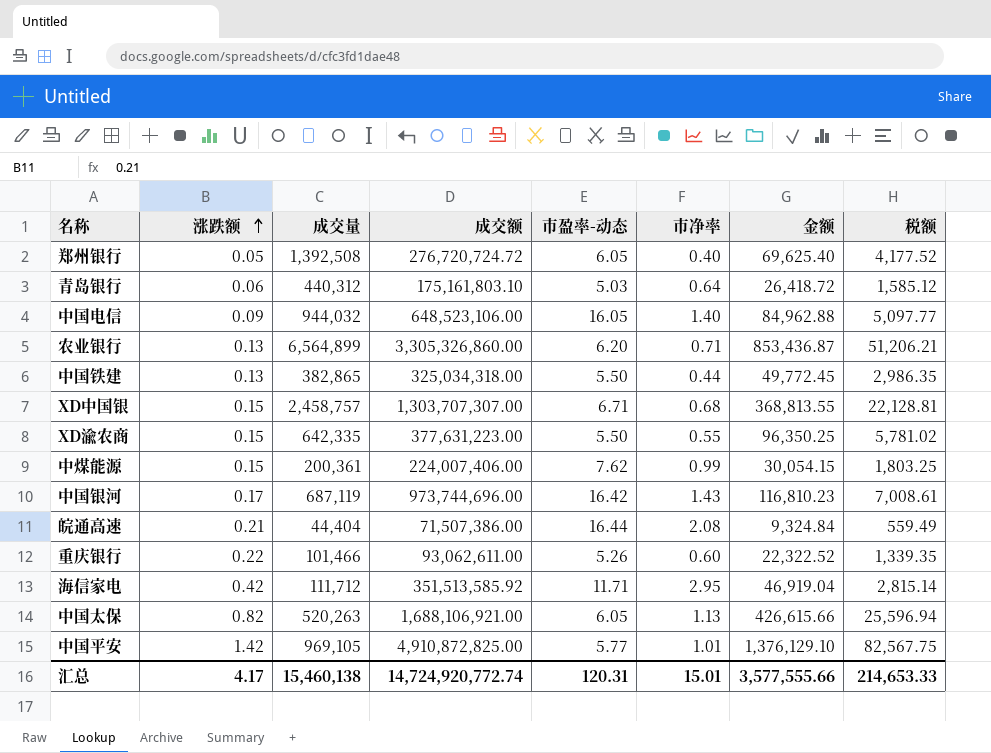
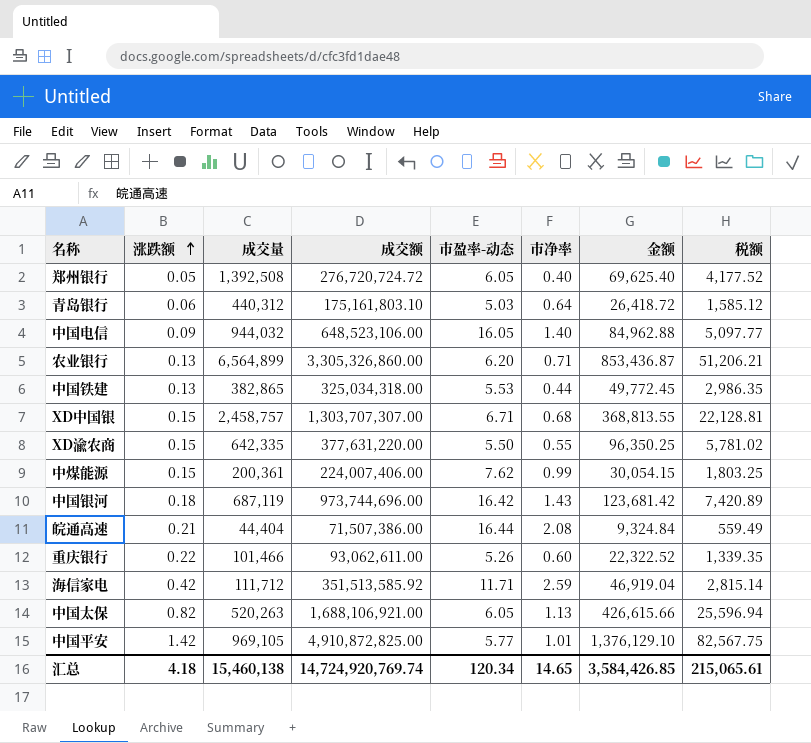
中国铁建 | 市盈率-动态: 5.50 -> 5.53
XD渝农商 | 成交额: 377,631,223.00 -> 377,631,220.00
中国银河 | 涨跌额: 0.17 -> 0.18
中国银河 | 金额: 116,810.23 -> 123,681.42
中国银河 | 税额: 7,008.61 -> 7,420.89
海信家电 | 市净率: 2.95 -> 2.59
汇总 | 涨跌额: 4.17 -> 4.18
汇总 | 成交额: 14,724,920,772.74 -> 14,724,920,769.74
汇总 | 市盈率-动态: 120.31 -> 120.34
汇总 | 市净率: 15.01 -> 14.65
汇总 | 金额: 3,577,555.66 -> 3,584,426.85
汇总 | 税额: 214,653.33 -> 215,065.61

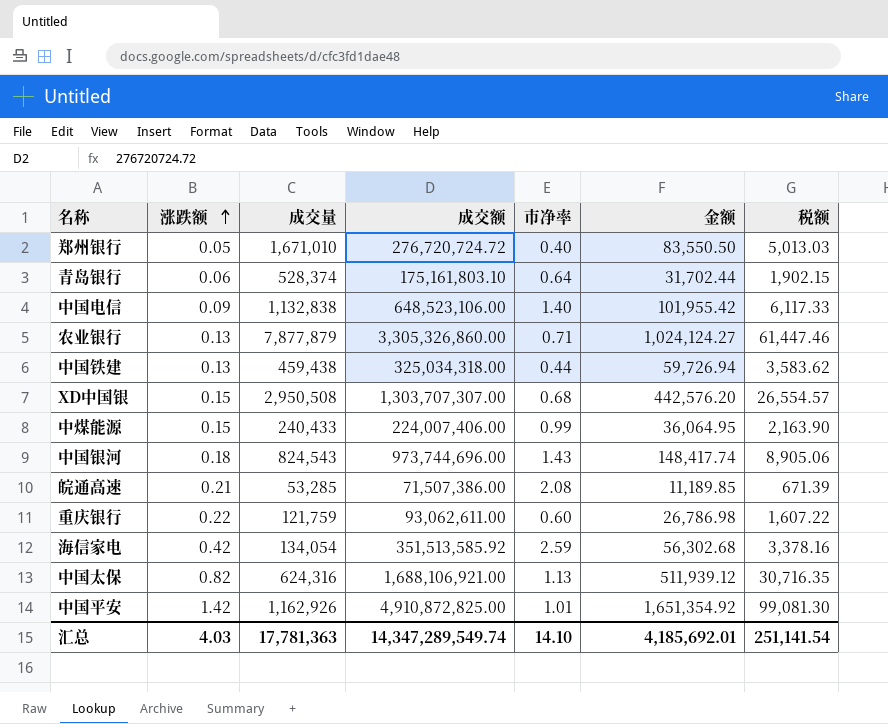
column 市盈率-动态 | position: 5 -> none
row XD渝农商: 0.15 | 642,335 | 377,631,220.00 | 5.50 | 0.55 | 96,350.25 | 5,781.02 -> none
郑州银行 | 成交量: 1,392,508 -> 1,671,010
郑州银行 | 金额: 69,625.40 -> 83,550.50
郑州银行 | 税额: 4,177.52 -> 5,013.03
青岛银行 | 成交量: 440,312 -> 528,374
青岛银行 | 金额: 26,418.72 -> 31,702.44
青岛银行 | 税额: 1,585.12 -> 1,902.15
中国电信 | 成交量: 944,032 -> 1,132,838
中国电信 | 金额: 84,962.88 -> 101,955.42
中国电信 | 税额: 5,097.77 -> 6,117.33
农业银行 | 成交量: 6,564,899 -> 7,877,879
农业银行 | 金额: 853,436.87 -> 1,024,124.27
农业银行 | 税额: 51,206.21 -> 61,447.46
中国铁建 | 成交量: 382,865 -> 459,438
中国铁建 | 金额: 49,772.45 -> 59,726.94
中国铁建 | 税额: 2,986.35 -> 3,583.62
XD中国银 | 成交量: 2,458,757 -> 2,950,508
XD中国银 | 金额: 368,813.55 -> 442,576.20
XD中国银 | 税额: 22,128.81 -> 26,554.57
中煤能源 | 成交量: 200,361 -> 240,433
中煤能源 | 金额: 30,054.15 -> 36,064.95
中煤能源 | 税额: 1,803.25 -> 2,163.90
中国银河 | 成交量: 687,119 -> 824,543
中国银河 | 金额: 123,681.42 -> 148,417.74
中国银河 | 税额: 7,420.89 -> 8,905.06
皖通高速 | 成交量: 44,404 -> 53,285
皖通高速 | 金额: 9,324.84 -> 11,189.85
皖通高速 | 税额: 559.49 -> 671.39
重庆银行 | 成交量: 101,466 -> 121,759
重庆银行 | 金额: 22,322.52 -> 26,786.98
重庆银行 | 税额: 1,339.35 -> 1,607.22
海信家电 | 成交量: 111,712 -> 134,054
海信家电 | 金额: 46,919.04 -> 56,302.68
海信家电 | 税额: 2,815.14 -> 3,378.16
中国太保 | 成交量: 520,263 -> 624,316
中国太保 | 金额: 426,615.66 -> 511,939.12
中国太保 | 税额: 25,596.94 -> 30,716.35
中国平安 | 成交量: 969,105 -> 1,162,926
中国平安 | 金额: 1,376,129.10 -> 1,651,354.92
中国平安 | 税额: 82,567.75 -> 99,081.30
汇总 | 涨跌额: 4.18 -> 4.03
汇总 | 成交量: 15,460,138 -> 17,781,363
汇总 | 成交额: 14,724,920,769.74 -> 14,347,289,549.74
汇总 | 市净率: 14.65 -> 14.10
汇总 | 金额: 3,584,426.85 -> 4,185,692.01
汇总 | 税额: 215,065.61 -> 251,141.54

